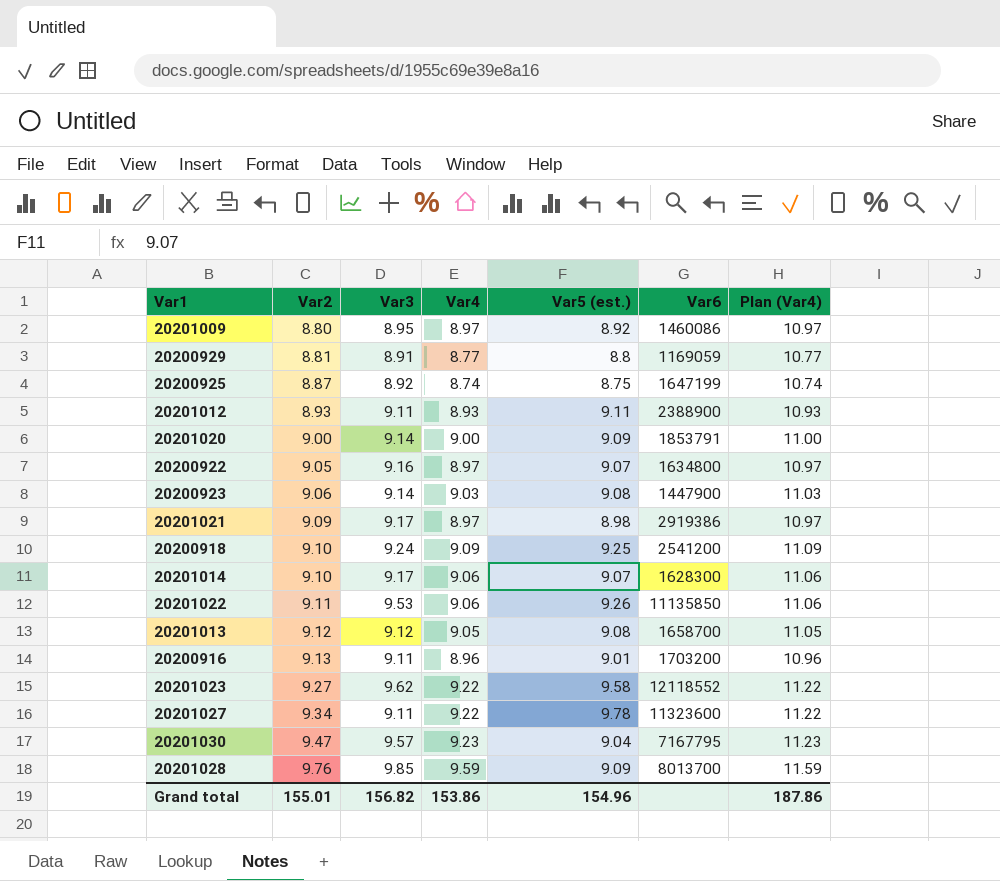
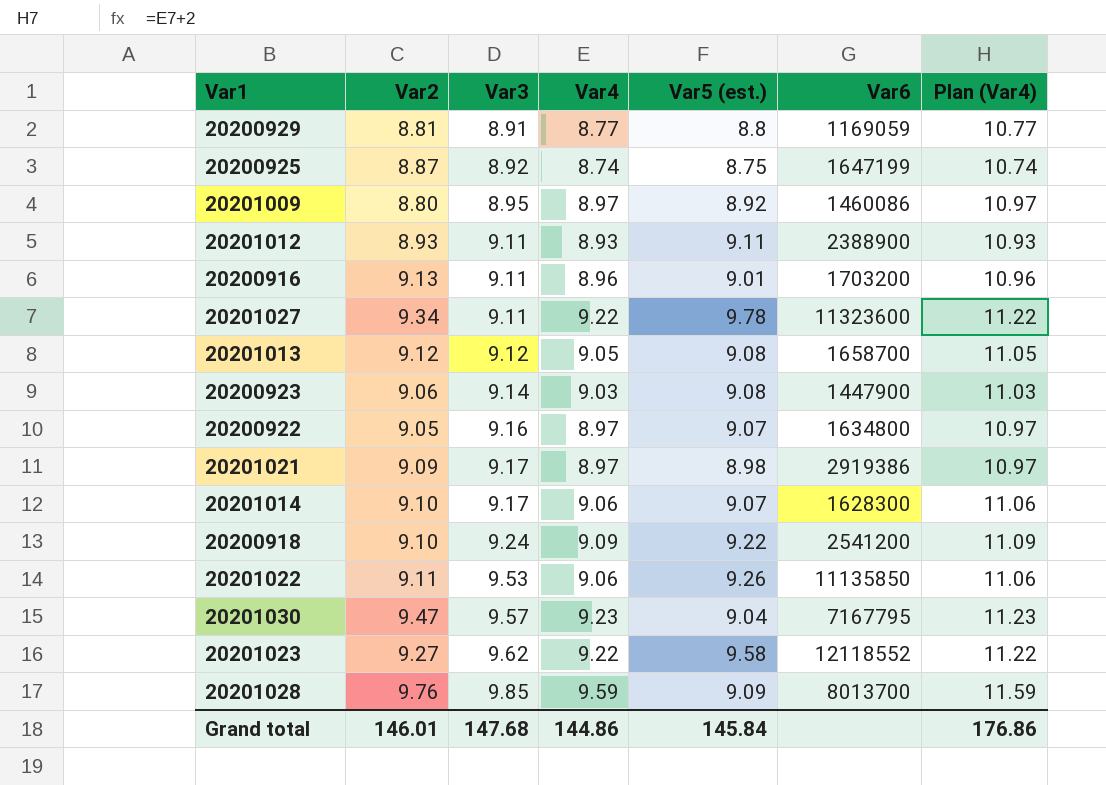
row order: Var2 ascending -> Var3 ascending
row 20201020: 9.00 | 9.14 | 9.00 | 9.09 | 1853791 | 11.00 -> none
20200918 | Var5 (est.): 9.25 -> 9.22
Grand total | Var2: 155.01 -> 146.01
Grand total | Var3: 156.82 -> 147.68
Grand total | Var4: 153.86 -> 144.86
Grand total | Var5 (est.): 154.96 -> 145.84
Grand total | Plan (Var4): 187.86 -> 176.86

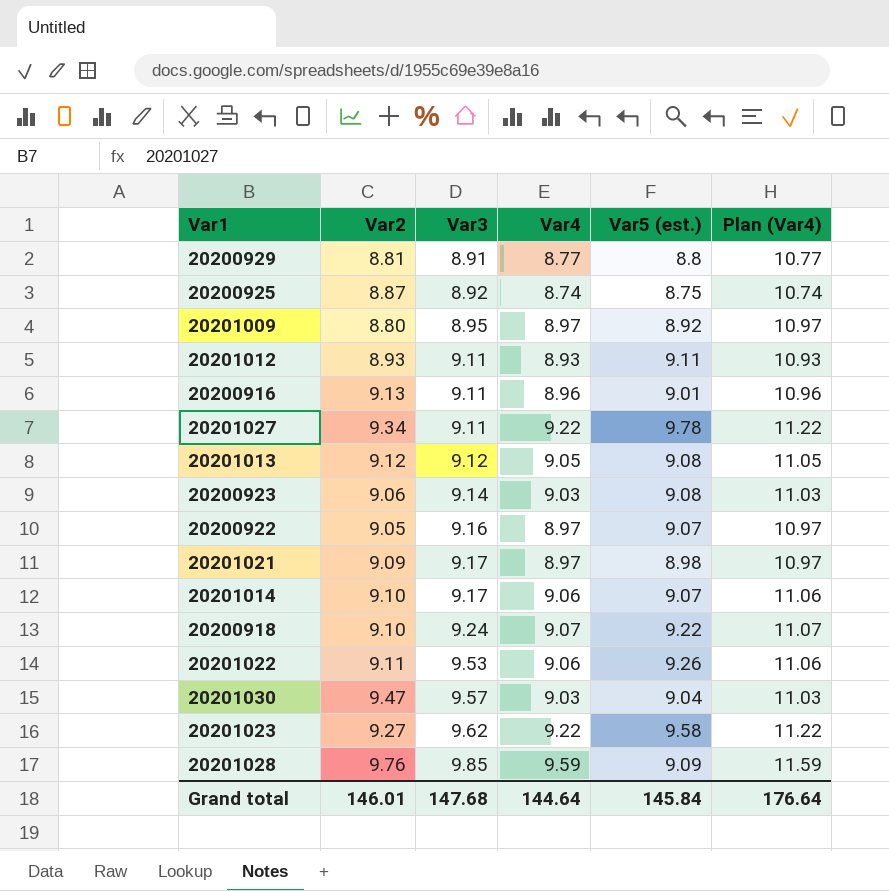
column Var6 | position: 6 -> none
20200918 | Var4: 9.09 -> 9.07
20200918 | Plan (Var4): 11.09 -> 11.07
20201030 | Var4: 9.23 -> 9.03
20201030 | Plan (Var4): 11.23 -> 11.03
Grand total | Var4: 144.86 -> 144.64
Grand total | Plan (Var4): 176.86 -> 176.64

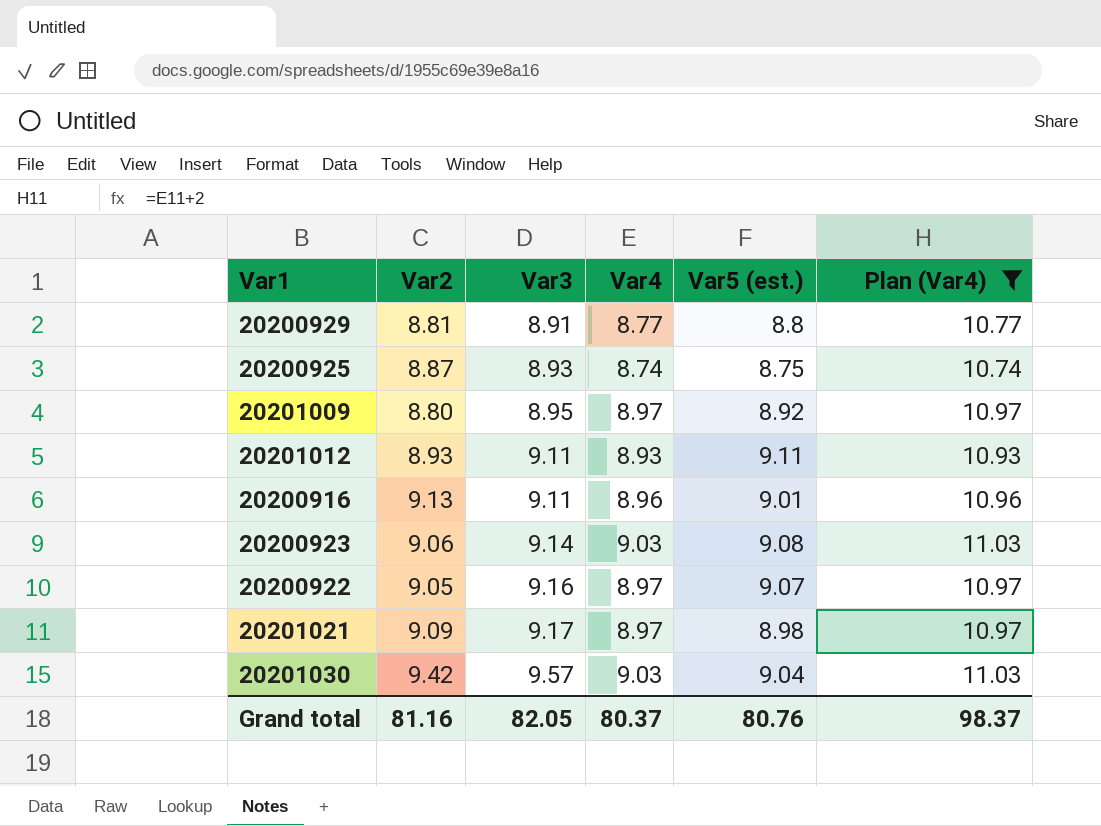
filter: none -> Plan (Var4) <= 11.03
20200925 | Var3: 8.92 -> 8.93
20201030 | Var2: 9.47 -> 9.42
Grand total | Var2: 146.01 -> 81.16
Grand total | Var3: 147.68 -> 82.05
Grand total | Var4: 144.64 -> 80.37
Grand total | Var5 (est.): 145.84 -> 80.76
Grand total | Plan (Var4): 176.64 -> 98.37

